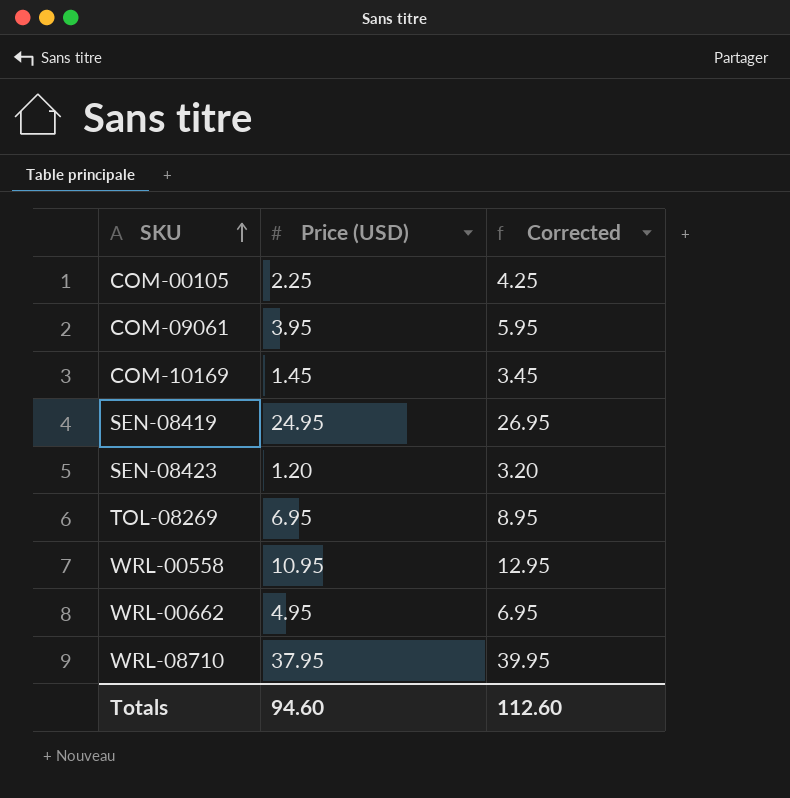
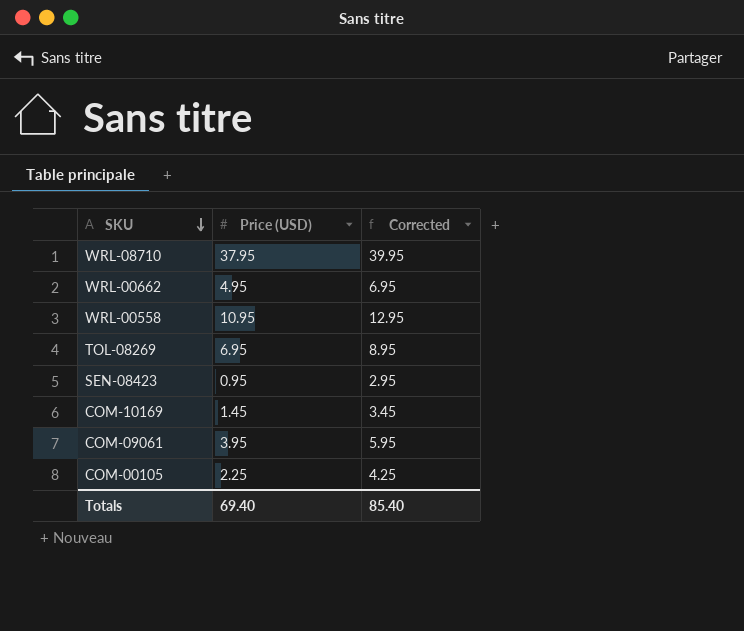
row order: SKU ascending -> SKU descending
row SEN-08419: 24.95 | 26.95 -> none
SEN-08423 | Price (USD): 1.20 -> 0.95
SEN-08423 | Corrected: 3.20 -> 2.95
Totals | Price (USD): 94.60 -> 69.40
Totals | Corrected: 112.60 -> 85.40

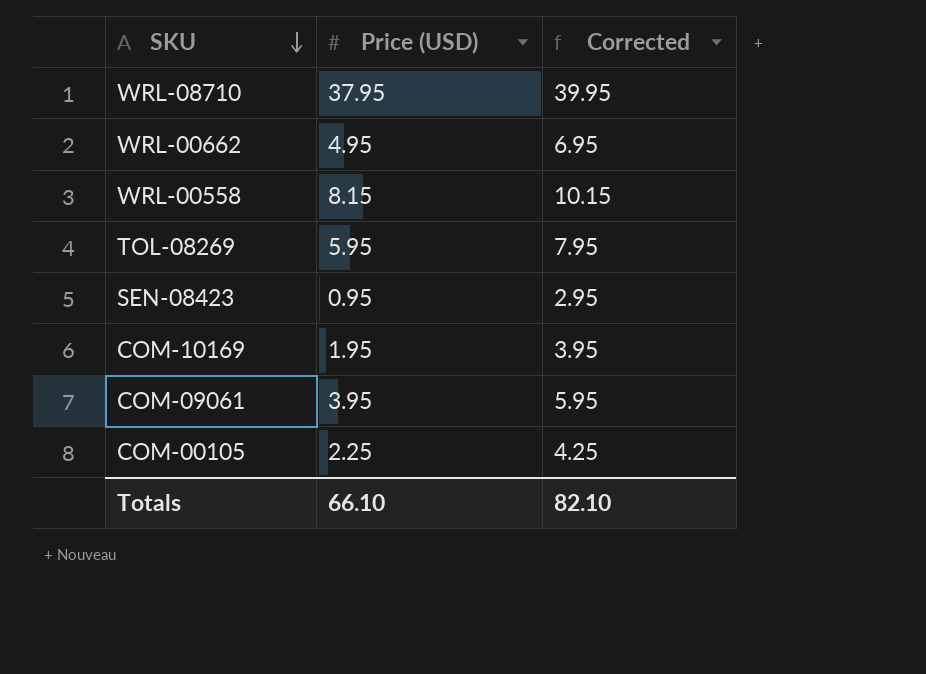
WRL-00558 | Price (USD): 10.95 -> 8.15
WRL-00558 | Corrected: 12.95 -> 10.15
TOL-08269 | Price (USD): 6.95 -> 5.95
TOL-08269 | Corrected: 8.95 -> 7.95
COM-10169 | Price (USD): 1.45 -> 1.95
COM-10169 | Corrected: 3.45 -> 3.95
Totals | Price (USD): 69.40 -> 66.10
Totals | Corrected: 85.40 -> 82.10

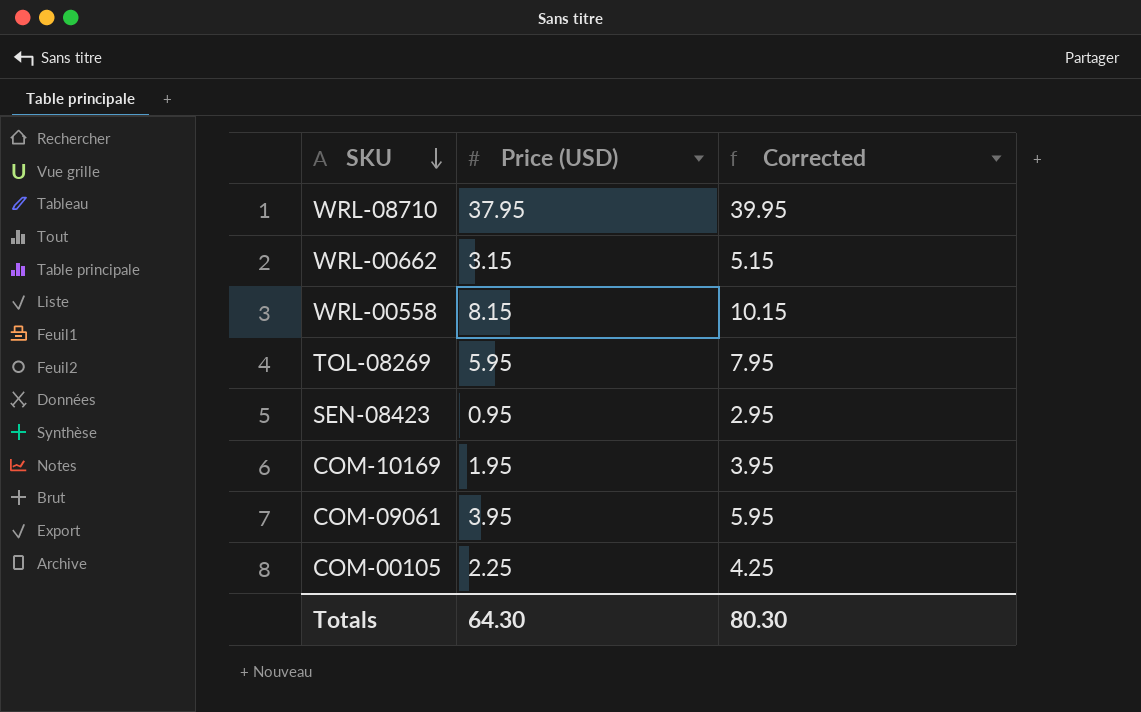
WRL-00662 | Price (USD): 4.95 -> 3.15
WRL-00662 | Corrected: 6.95 -> 5.15
Totals | Price (USD): 66.10 -> 64.30
Totals | Corrected: 82.10 -> 80.30

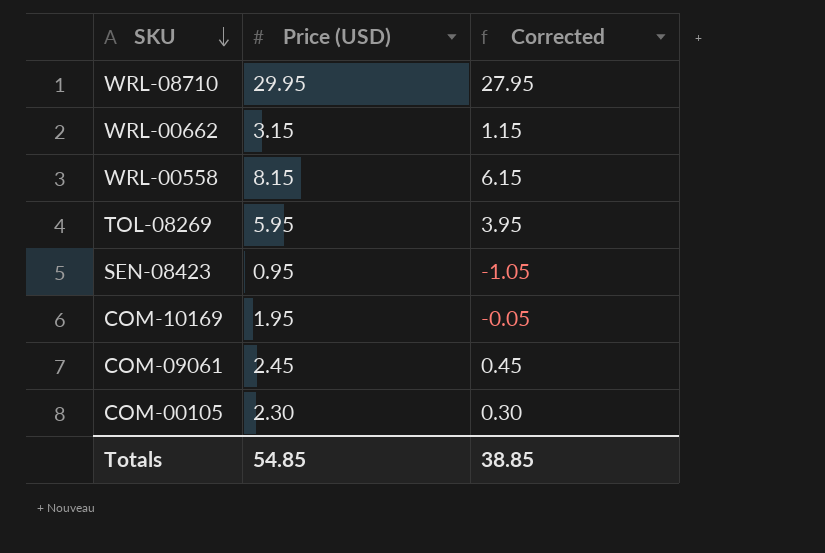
column Corrected | formula: [Price (USD)] + 2 -> [Price (USD)] - 2
WRL-08710 | Price (USD): 37.95 -> 29.95
COM-09061 | Price (USD): 3.95 -> 2.45
COM-00105 | Price (USD): 2.25 -> 2.30
Totals | Price (USD): 64.30 -> 54.85
Totals | Corrected: 80.30 -> 38.85

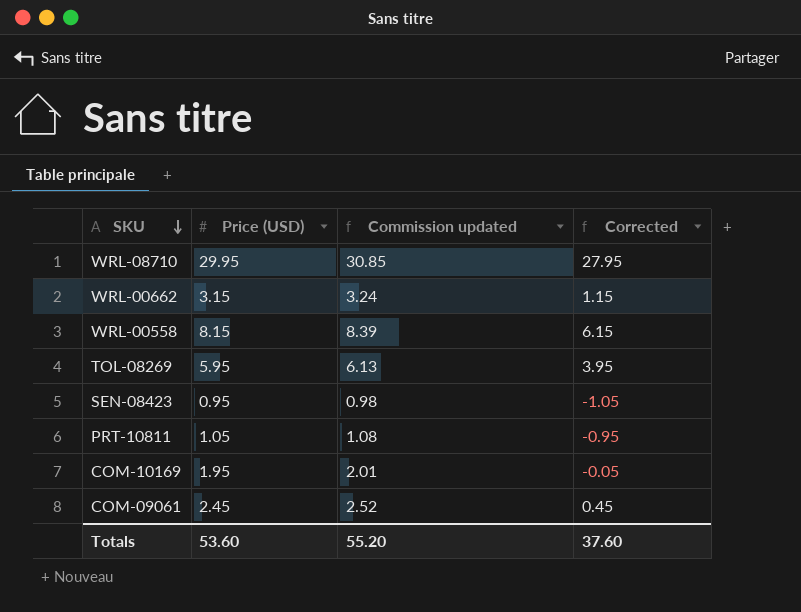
column Commission updated | formula: none -> [Price (USD)] * 1.03
row COM-00105: 2.30 | 0.30 -> none
row PRT-10811: none -> 1.05 | 1.08 | -0.95
Totals | Price (USD): 54.85 -> 53.60
Totals | Corrected: 38.85 -> 37.60

